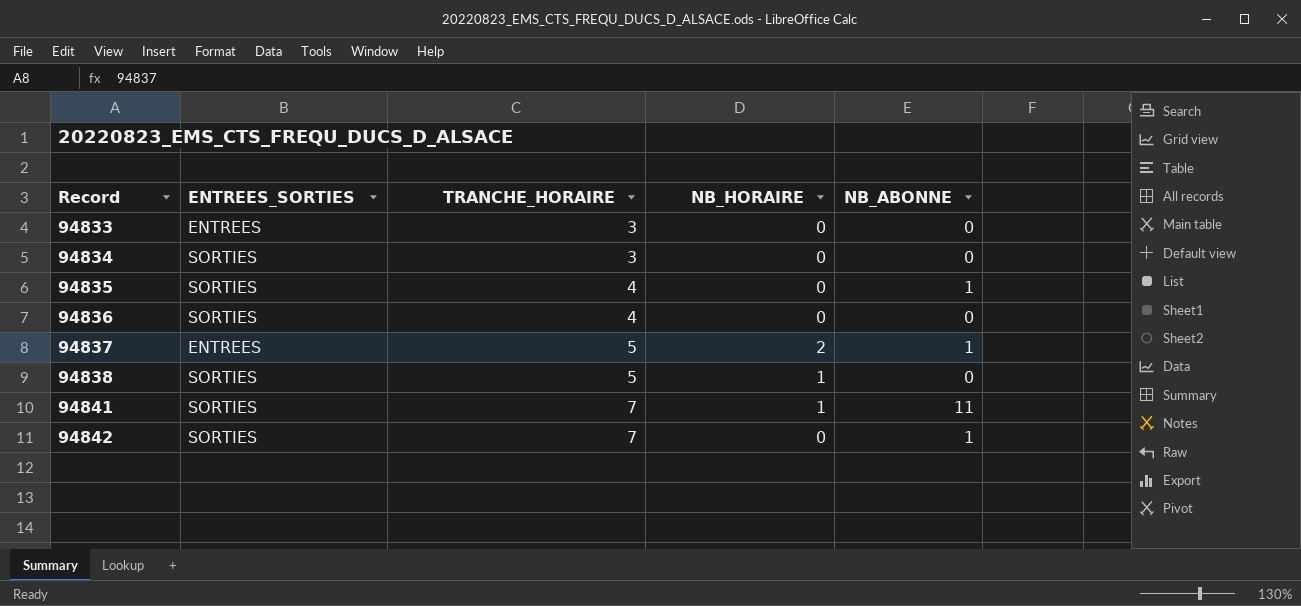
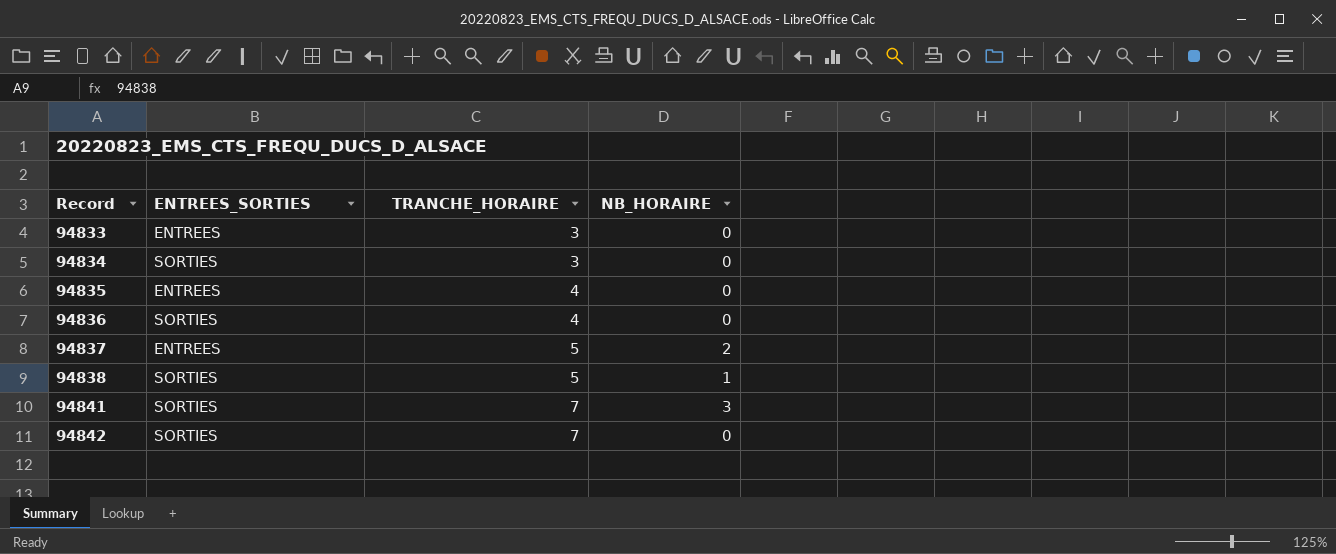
column NB_ABONNE | position: 5 -> none
94835 | ENTREES_SORTIES: SORTIES -> ENTREES
94841 | NB_HORAIRE: 1 -> 3

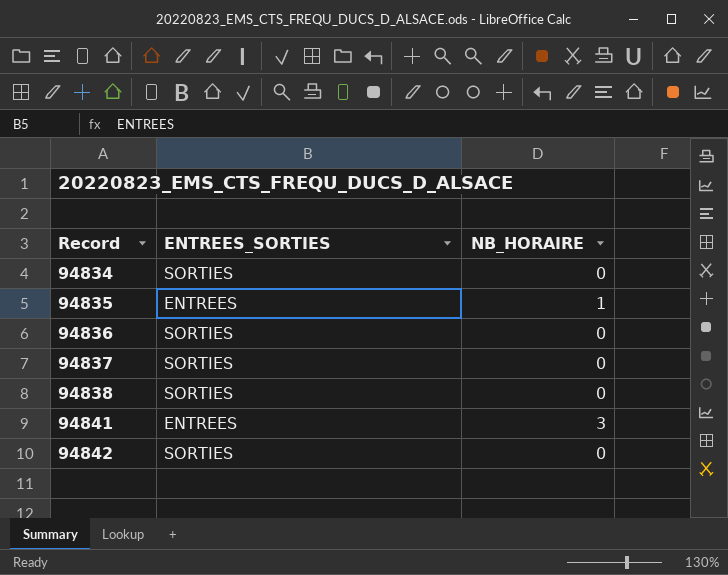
column TRANCHE_HORAIRE | position: 3 -> none
row 94833: ENTREES | 3 | 0 -> none
94835 | NB_HORAIRE: 0 -> 1
94837 | ENTREES_SORTIES: ENTREES -> SORTIES
94837 | NB_HORAIRE: 2 -> 0
94838 | NB_HORAIRE: 1 -> 0
94841 | ENTREES_SORTIES: SORTIES -> ENTREES

